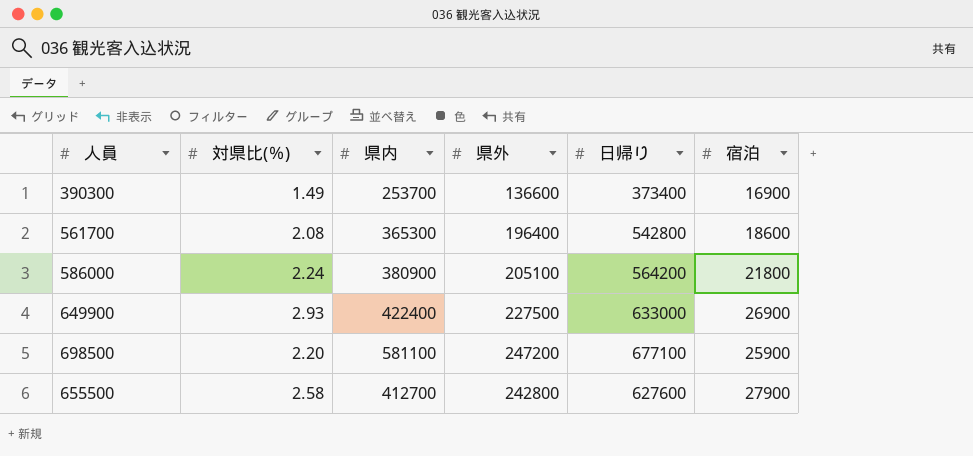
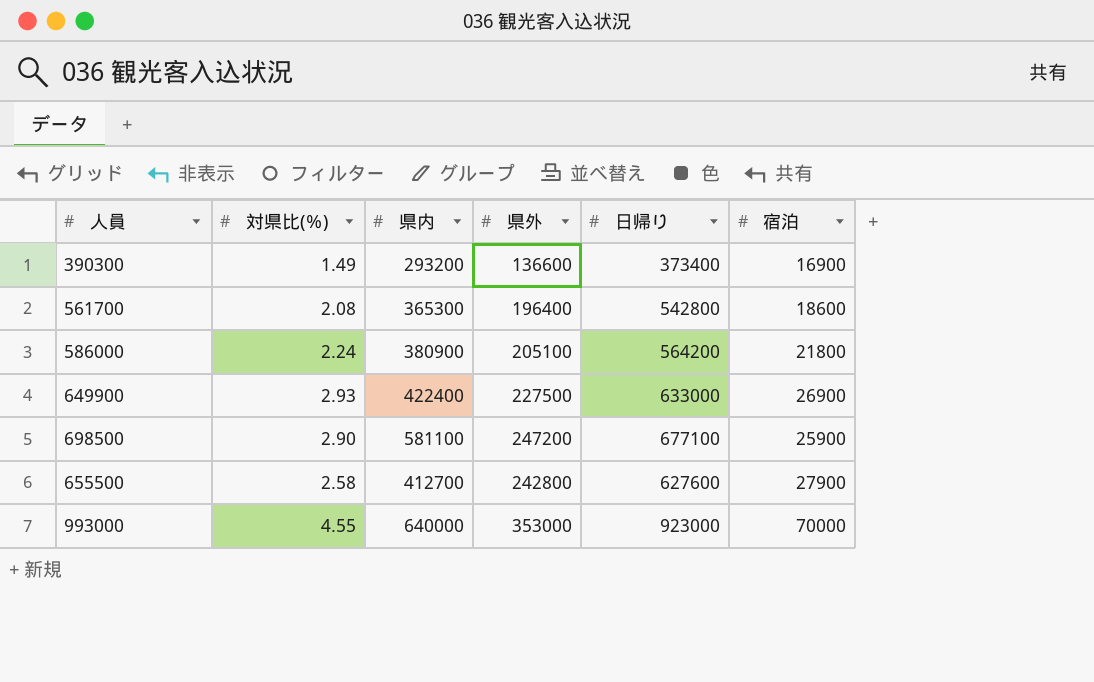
390300 | 県内: 253700 -> 293200
698500 | 対県比(％): 2.20 -> 2.90
row 993000: none -> 4.55 | 640000 | 353000 | 923000 | 70000

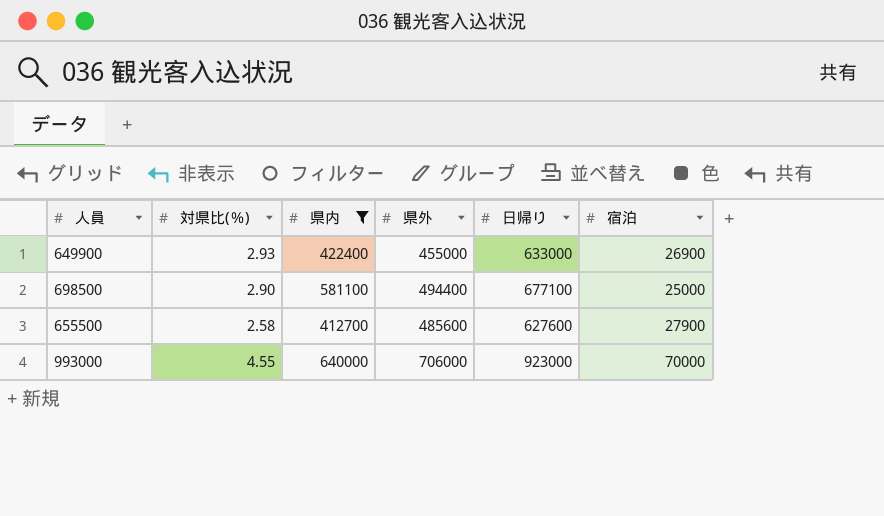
filter: none -> 県内 >= 412700
649900 | 県外: 227500 -> 455000
698500 | 県外: 247200 -> 494400
698500 | 宿泊: 25900 -> 25000
655500 | 県外: 242800 -> 485600
993000 | 県外: 353000 -> 706000

